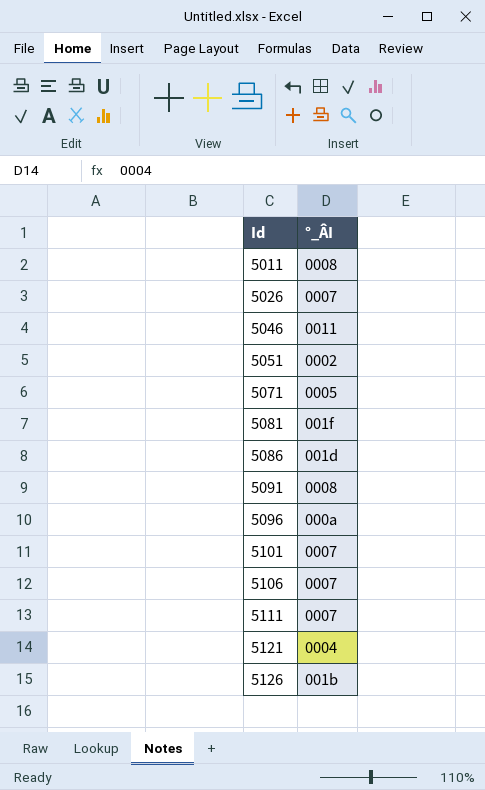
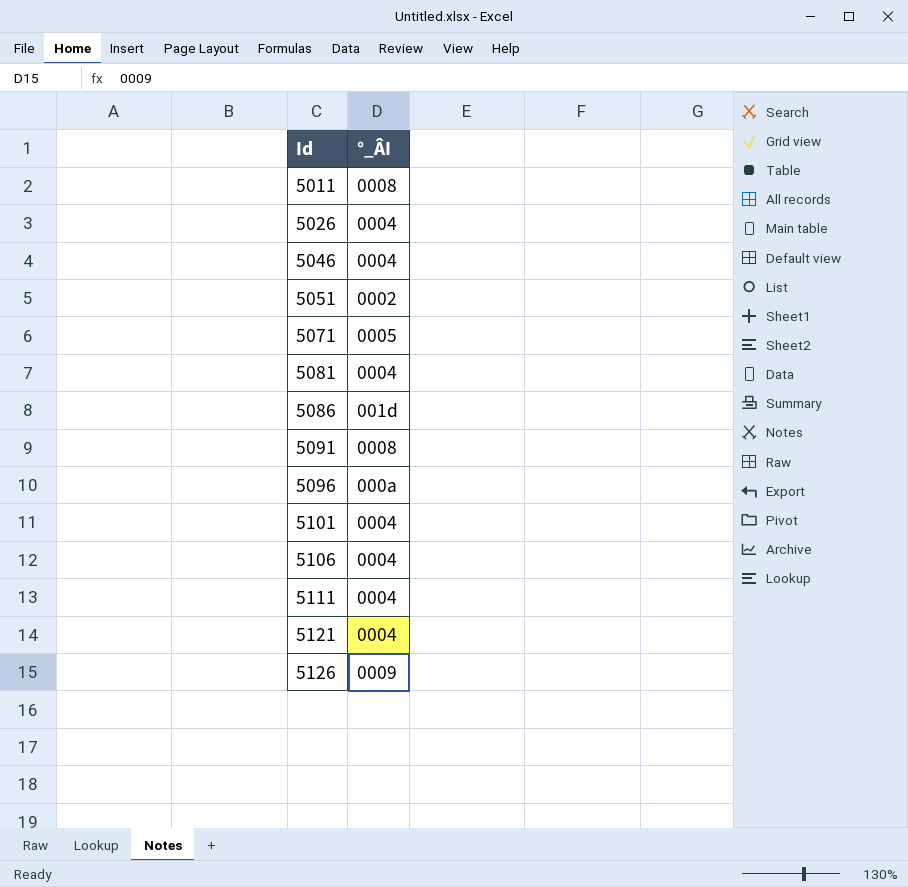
5026 | °_ÂI: 0007 -> 0004
5046 | °_ÂI: 0011 -> 0004
5081 | °_ÂI: 001f -> 0004
5101 | °_ÂI: 0007 -> 0004
5106 | °_ÂI: 0007 -> 0004
5111 | °_ÂI: 0007 -> 0004
5126 | °_ÂI: 001b -> 0009

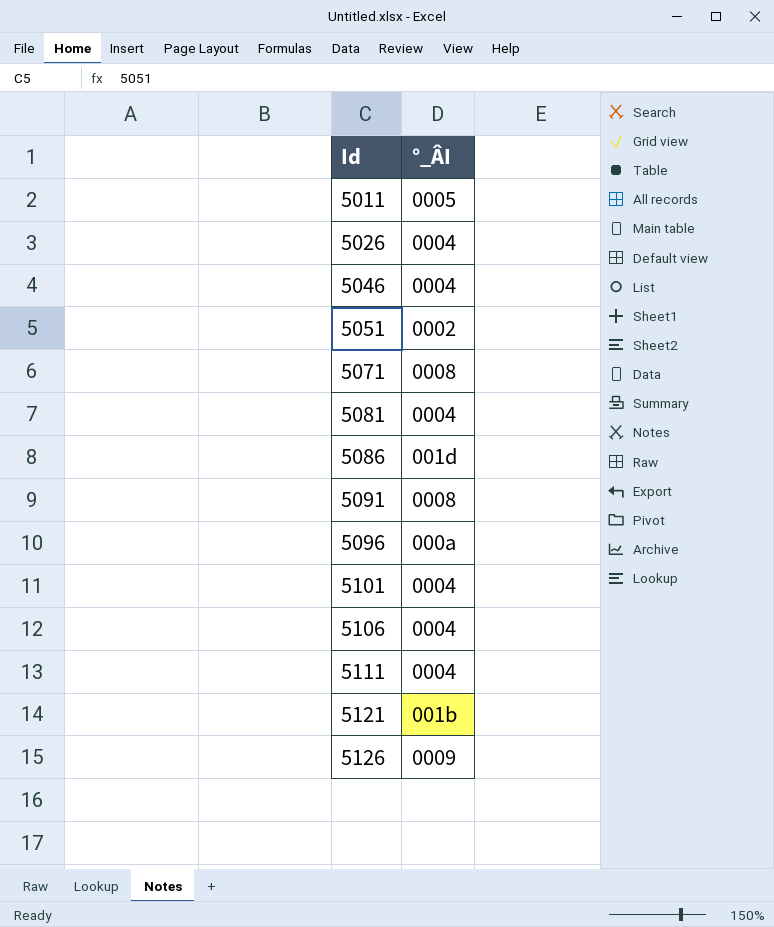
5011 | °_ÂI: 0008 -> 0005
5071 | °_ÂI: 0005 -> 0008
5121 | °_ÂI: 0004 -> 001b

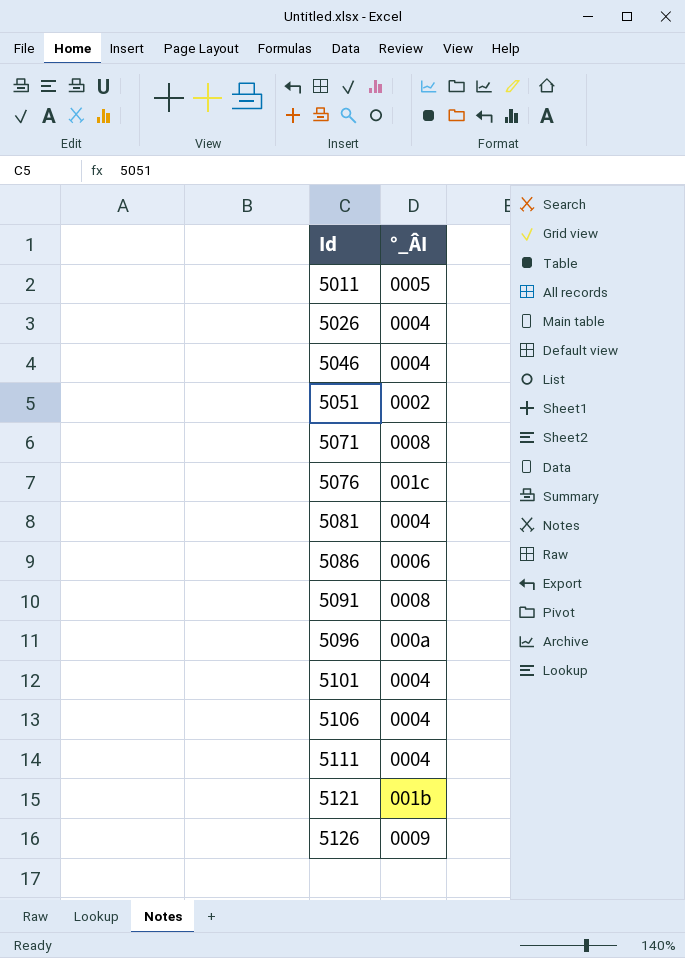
row 5076: none -> 001c
5086 | °_ÂI: 001d -> 0006

